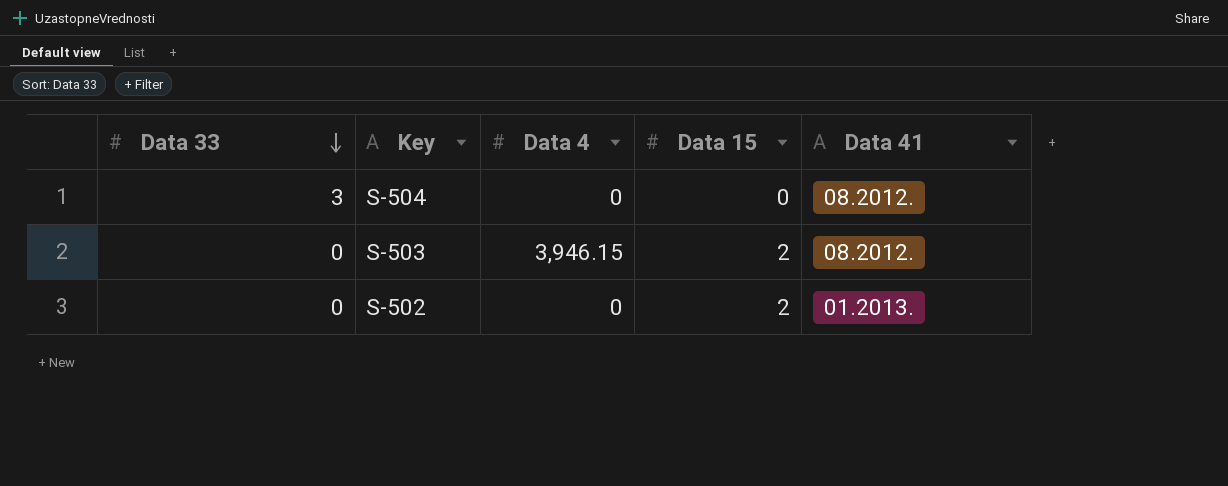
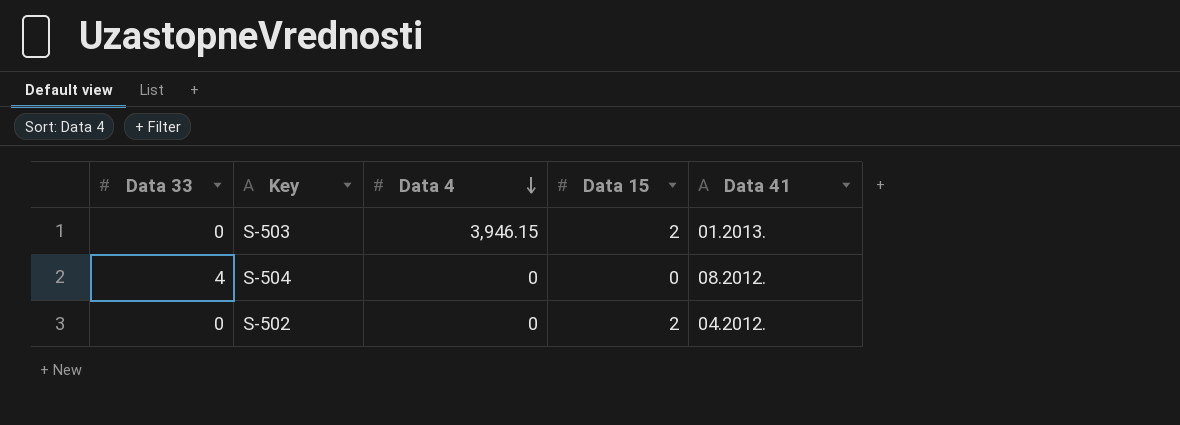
row order: Data 33 descending -> Data 4 descending
S-503 | Data 41: 08.2012. -> 01.2013.
S-504 | Data 33: 3 -> 4
S-502 | Data 41: 01.2013. -> 04.2012.

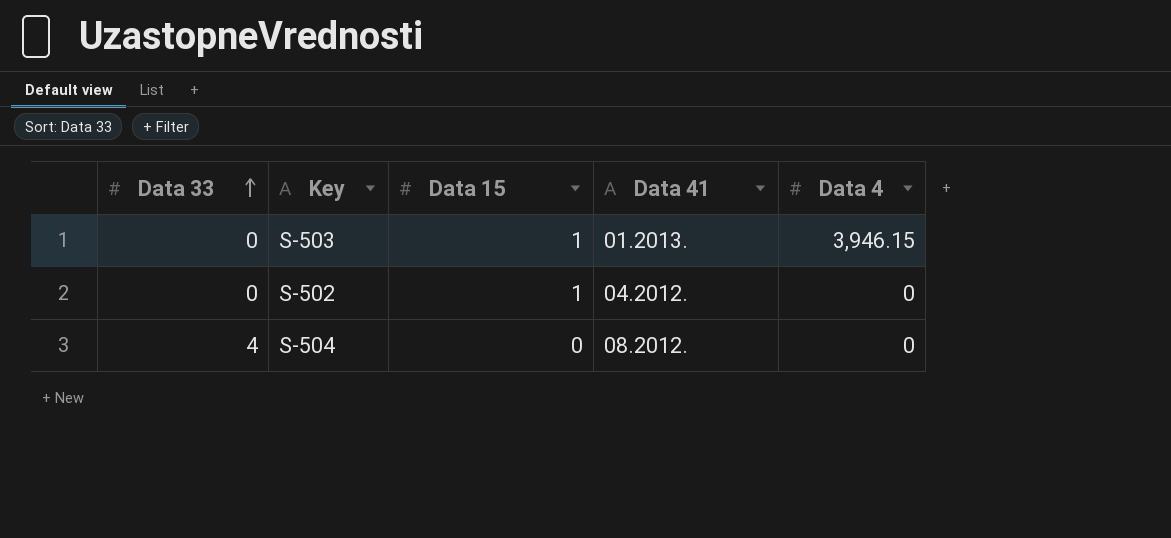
row order: Data 4 descending -> Data 33 ascending
column Data 4 | position: 3 -> 5
S-503 | Data 15: 2 -> 1
S-502 | Data 15: 2 -> 1

